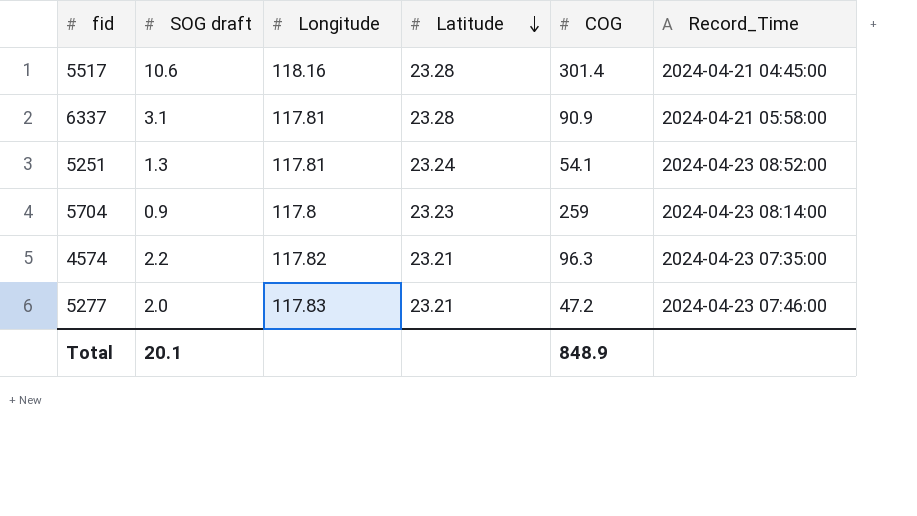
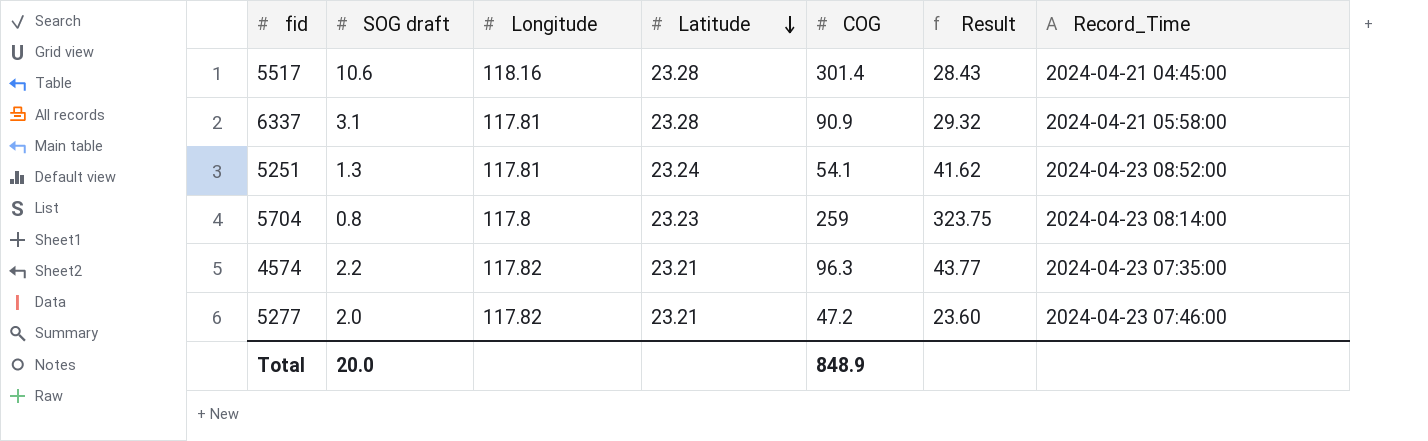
column Result | formula: none -> [COG] / [SOG draft]
5704 | SOG draft: 0.9 -> 0.8
5277 | Longitude: 117.83 -> 117.82
Total | SOG draft: 20.1 -> 20.0

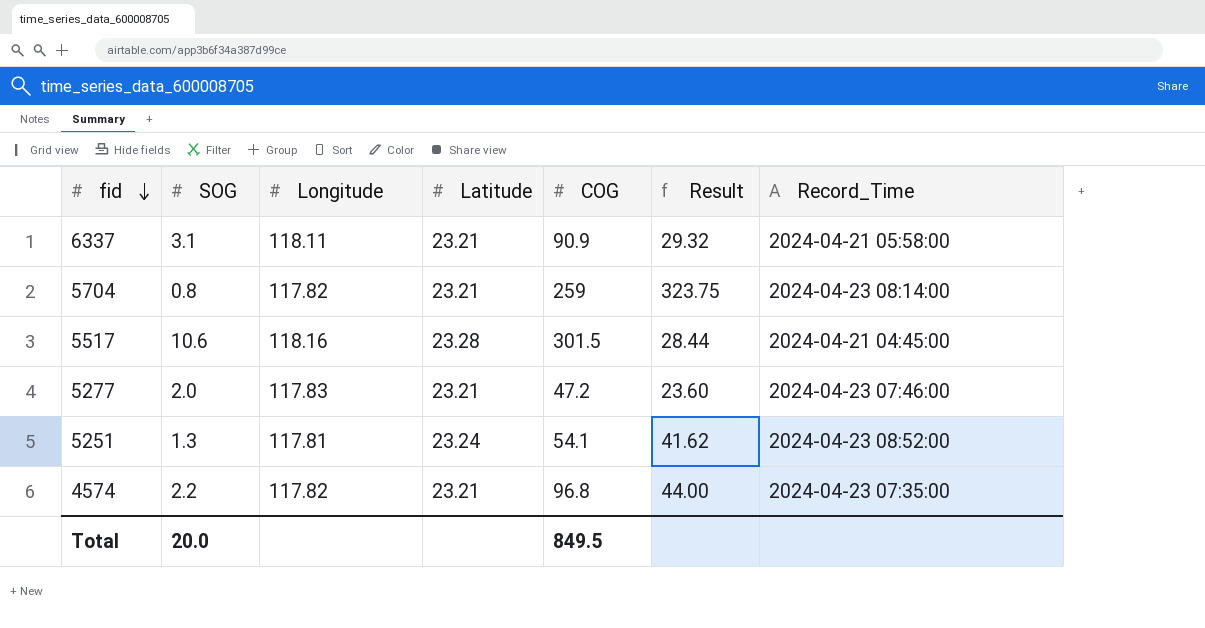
row order: Latitude descending -> fid descending
column name: SOG draft -> SOG
6337 | Longitude: 117.81 -> 118.11
6337 | Latitude: 23.28 -> 23.21
5704 | Longitude: 117.8 -> 117.82
5704 | Latitude: 23.23 -> 23.21
5517 | COG: 301.4 -> 301.5
5517 | Result: 28.43 -> 28.44
5277 | Longitude: 117.82 -> 117.83
4574 | COG: 96.3 -> 96.8
4574 | Result: 43.77 -> 44.00
Total | COG: 848.9 -> 849.5

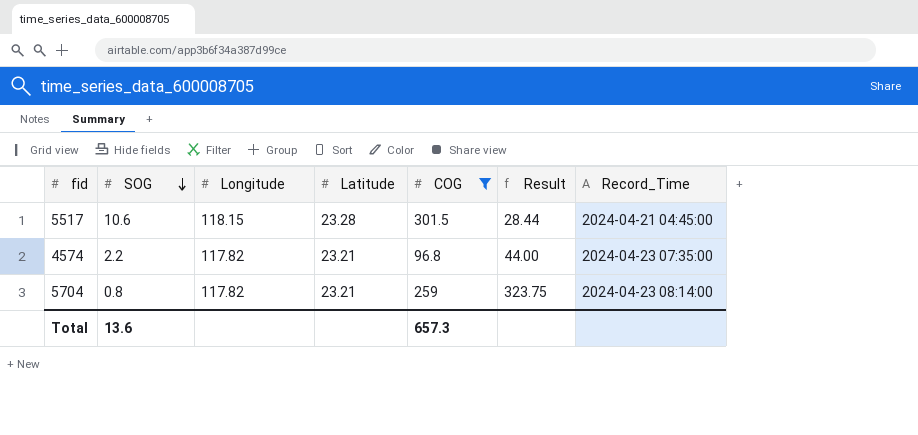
filter: none -> COG >= 96.8
row order: fid descending -> SOG descending
5517 | Longitude: 118.16 -> 118.15
Total | SOG: 20.0 -> 13.6
Total | COG: 849.5 -> 657.3

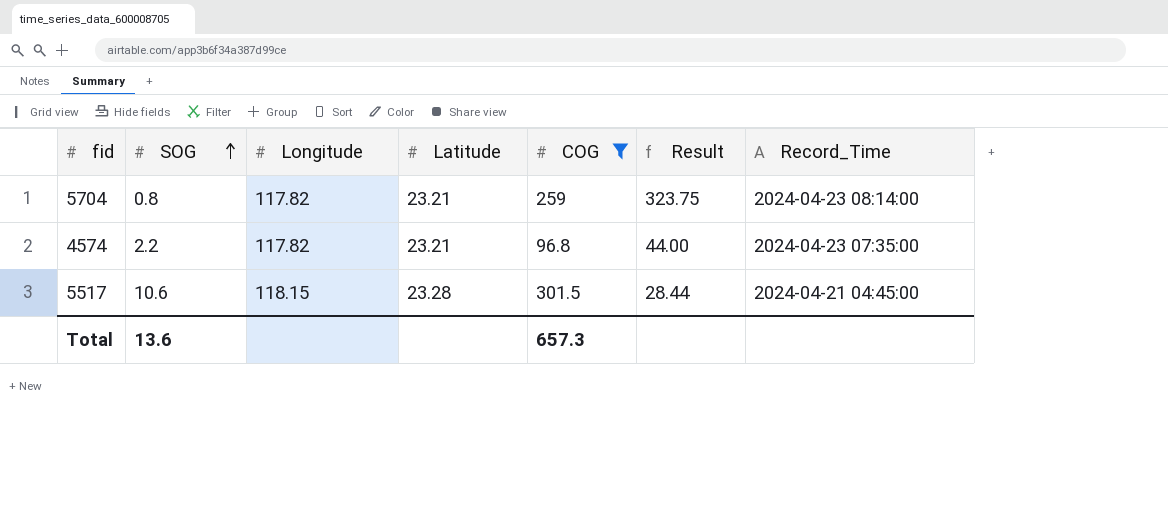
row order: SOG descending -> SOG ascending

